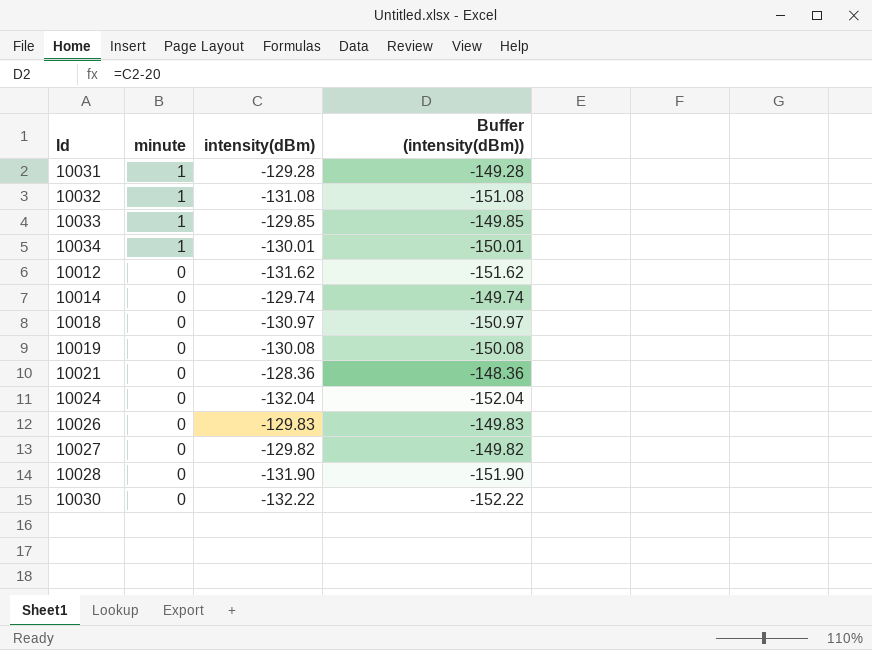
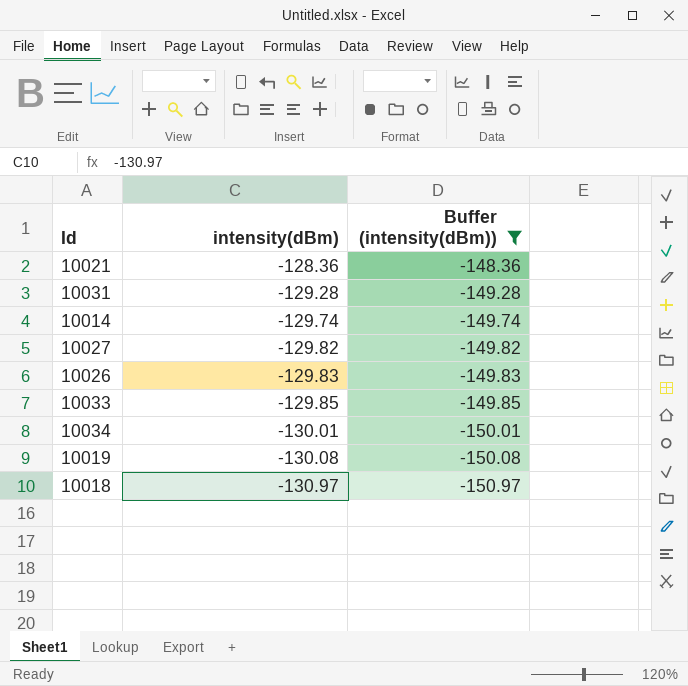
filter: none -> Buffer (intensity(dBm)) >= -150.97
row order: minute descending -> intensity(dBm) descending
column minute | position: 2 -> none

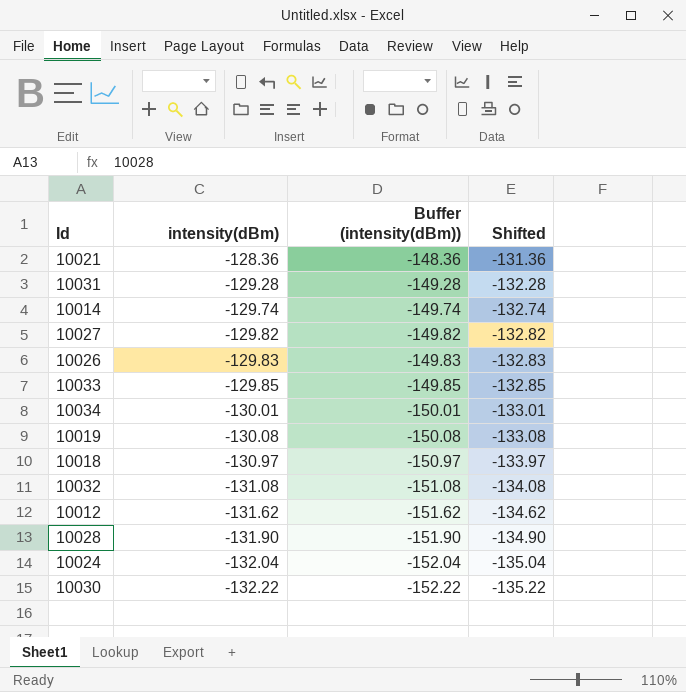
filter: Buffer (intensity(dBm)) >= -150.97 -> none
column Shifted | formula: none -> [intensity(dBm)] - 3

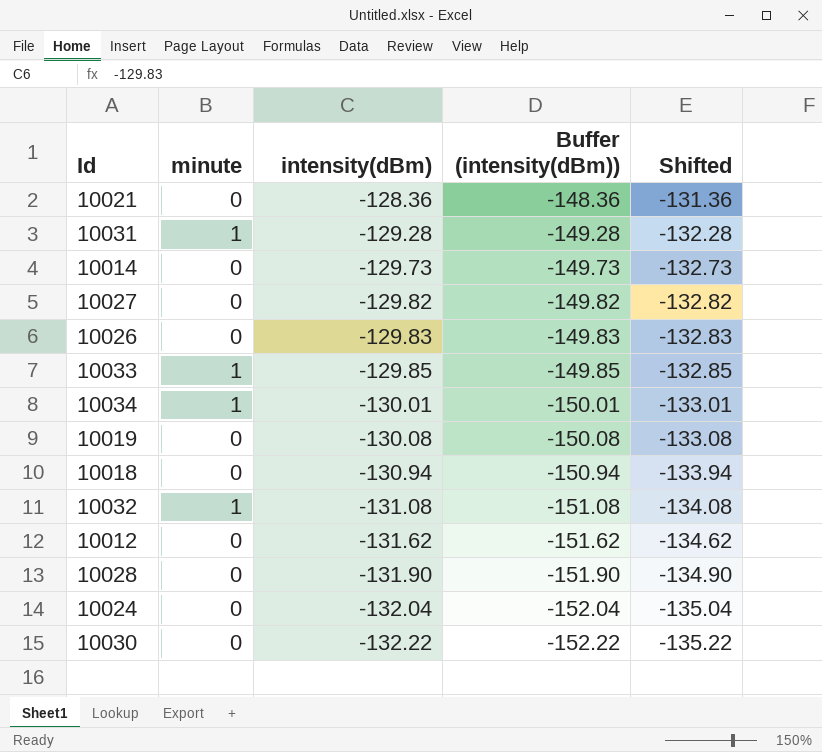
column minute | position: none -> 2
10014 | intensity(dBm): -129.74 -> -129.73
10014 | Buffer (intensity(dBm)): -149.74 -> -149.73
10014 | Shifted: -132.74 -> -132.73
10018 | intensity(dBm): -130.97 -> -130.94
10018 | Buffer (intensity(dBm)): -150.97 -> -150.94
10018 | Shifted: -133.97 -> -133.94

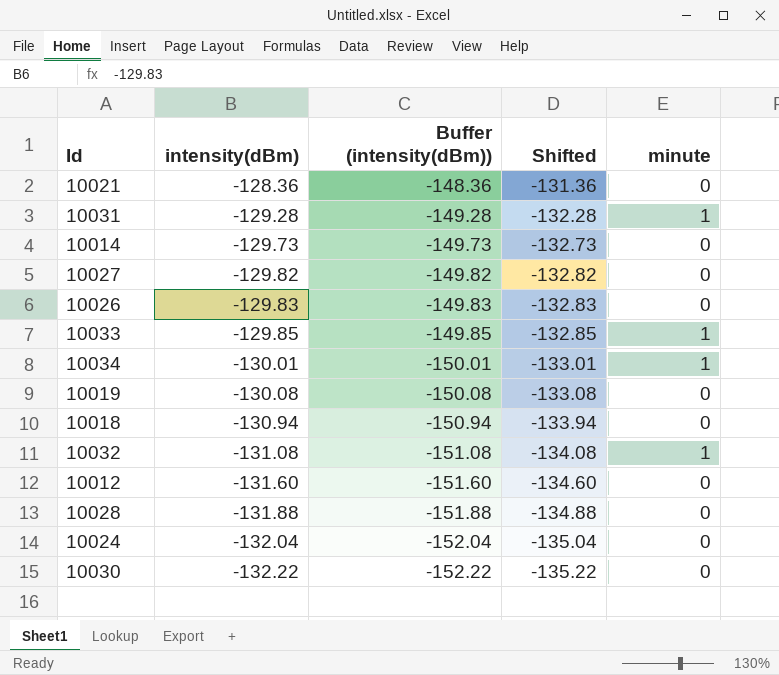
column minute | position: 2 -> 5
10012 | intensity(dBm): -131.62 -> -131.60
10012 | Buffer (intensity(dBm)): -151.62 -> -151.60
10012 | Shifted: -134.62 -> -134.60
10028 | intensity(dBm): -131.90 -> -131.88
10028 | Buffer (intensity(dBm)): -151.90 -> -151.88
10028 | Shifted: -134.90 -> -134.88

